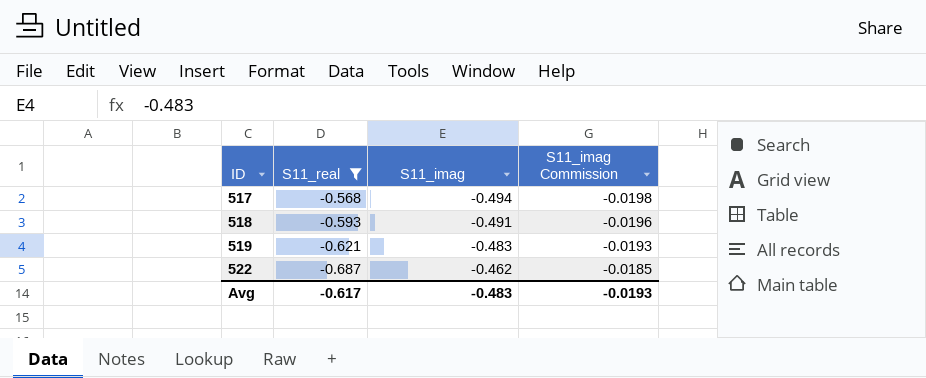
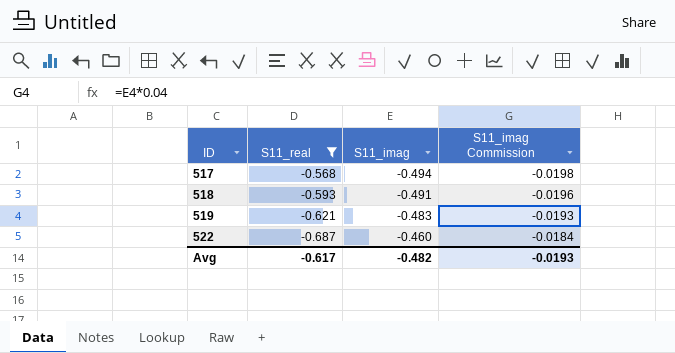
522 | S11_imag: -0.462 -> -0.460
522 | S11_imag Commission: -0.0185 -> -0.0184
Avg | S11_imag: -0.483 -> -0.482

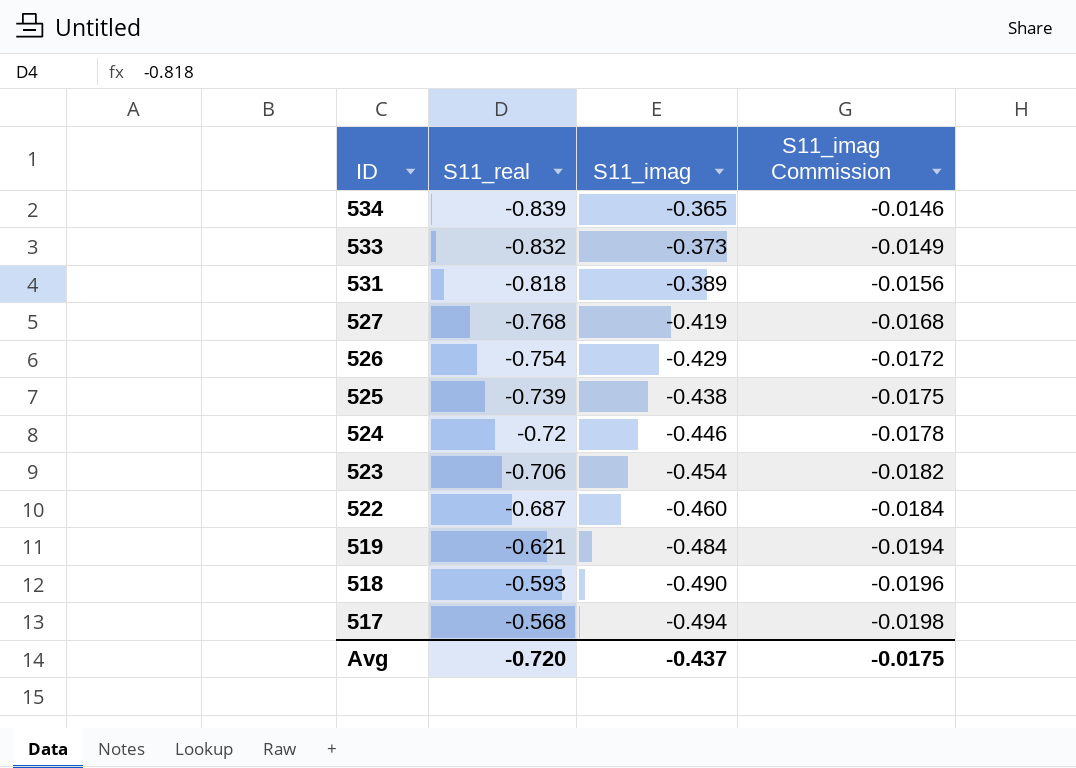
filter: S11_real >= -0.687 -> none
row order: ID ascending -> ID descending
519 | S11_imag: -0.483 -> -0.484
519 | S11_imag Commission: -0.0193 -> -0.0194
518 | S11_imag: -0.491 -> -0.490
Avg | S11_real: -0.617 -> -0.720
Avg | S11_imag: -0.482 -> -0.437
Avg | S11_imag Commission: -0.0193 -> -0.0175

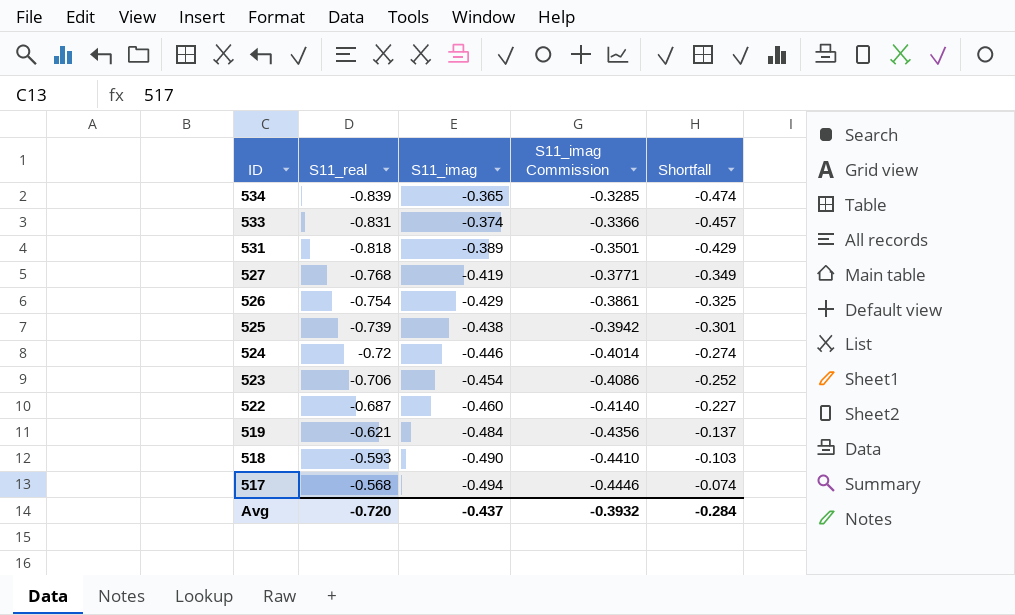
column S11_imag Commission | formula: [S11_imag] * 0.04 -> [S11_imag] * 0.9
column Shortfall | formula: none -> [S11_real] - [S11_imag]
533 | S11_real: -0.832 -> -0.831
533 | S11_imag: -0.373 -> -0.374
Avg | S11_imag Commission: -0.0175 -> -0.3932

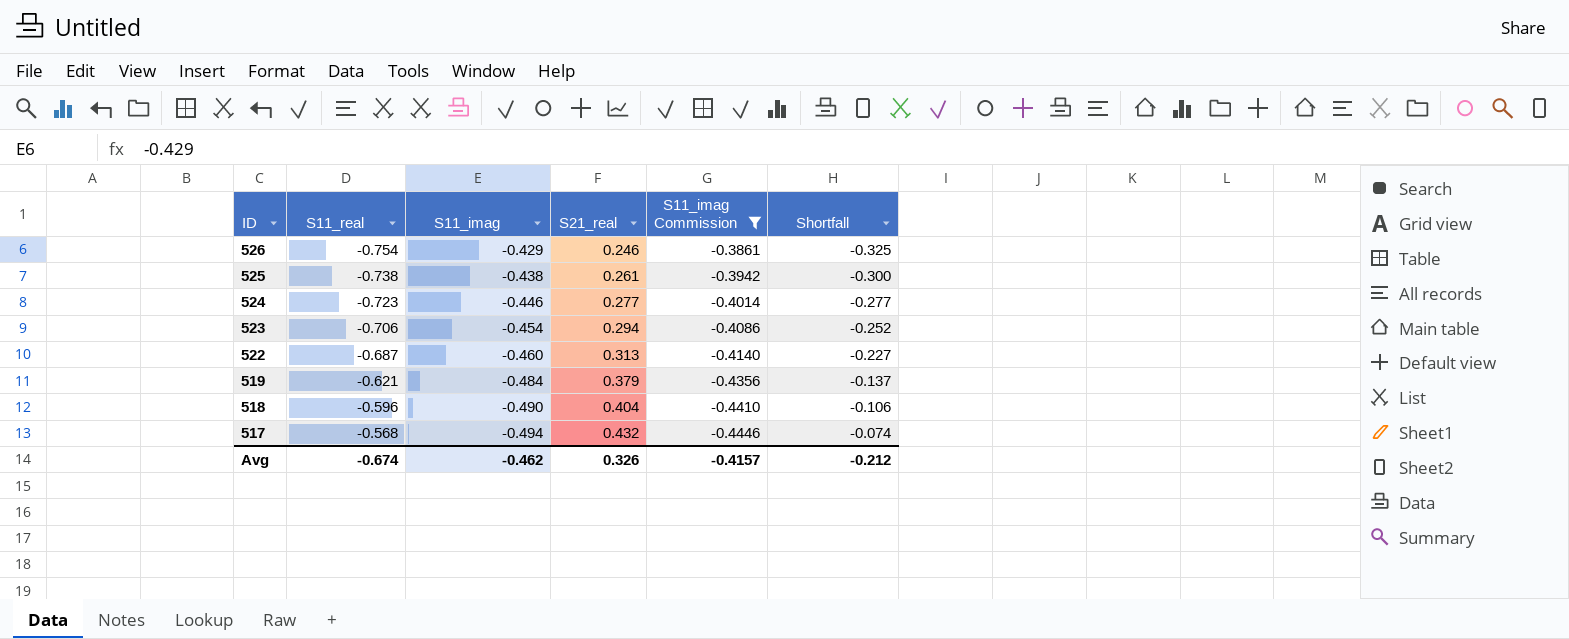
filter: none -> S11_imag Commission <= -0.3861
column S21_real | position: none -> 4
525 | S11_real: -0.739 -> -0.738
525 | Shortfall: -0.301 -> -0.300
524 | S11_real: -0.72 -> -0.723
524 | Shortfall: -0.274 -> -0.277
518 | S11_real: -0.593 -> -0.596
518 | Shortfall: -0.103 -> -0.106
Avg | S11_real: -0.720 -> -0.674
Avg | S11_imag: -0.437 -> -0.462
Avg | S11_imag Commission: -0.3932 -> -0.4157
Avg | Shortfall: -0.284 -> -0.212

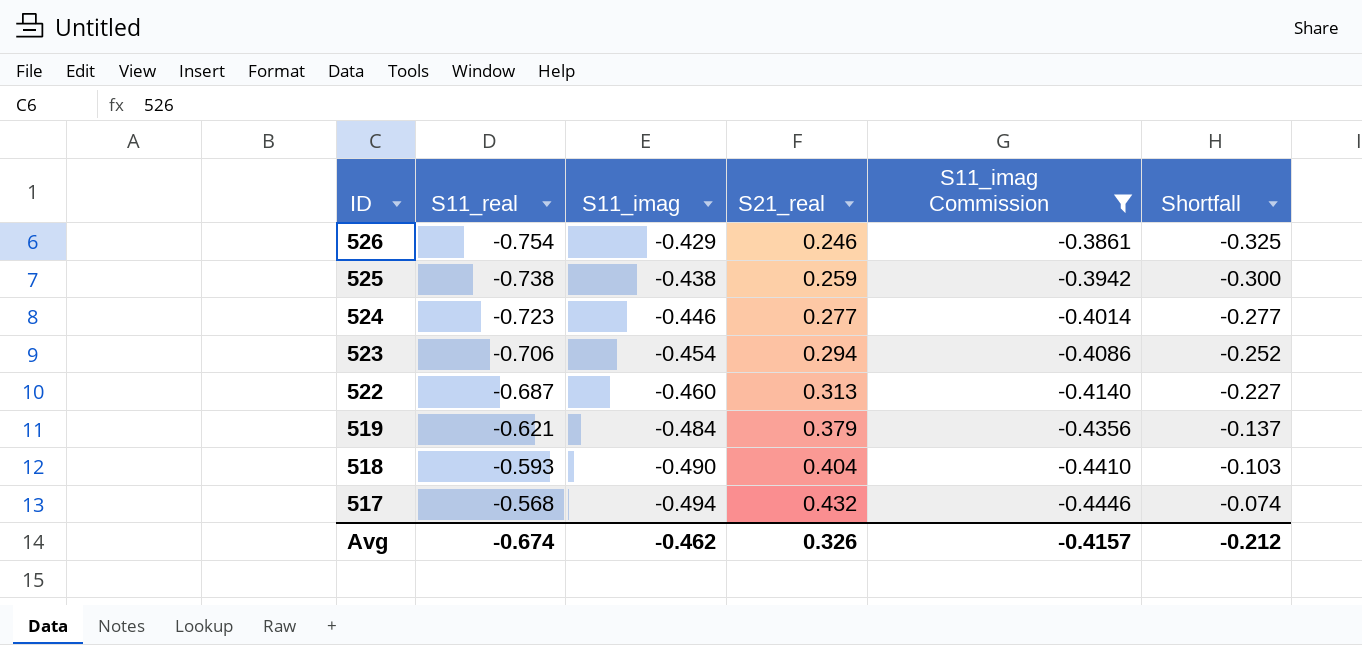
525 | S21_real: 0.261 -> 0.259
518 | S11_real: -0.596 -> -0.593
518 | Shortfall: -0.106 -> -0.103

